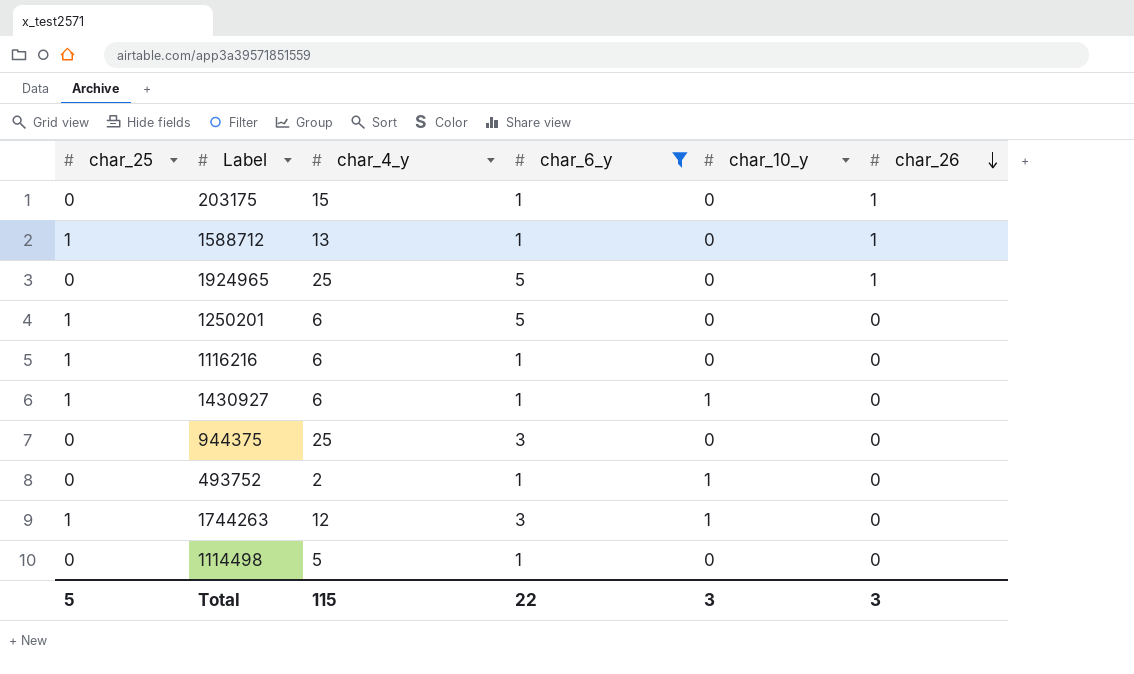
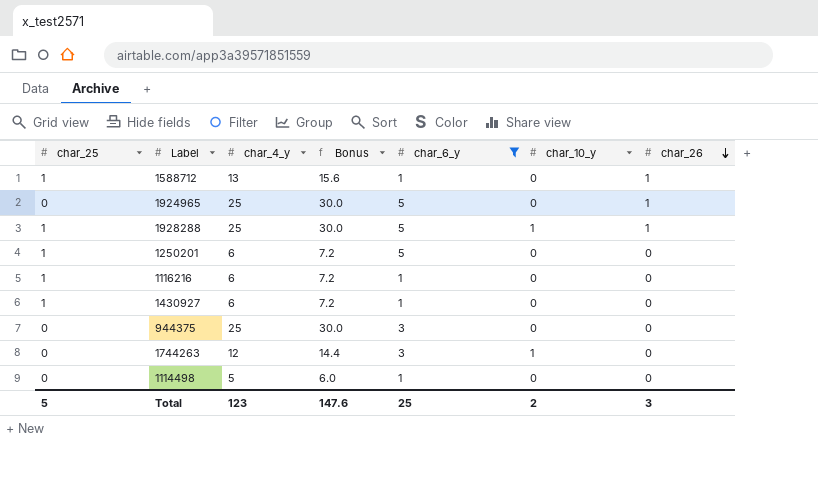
column Bonus | formula: none -> [char_4_y] * 1.2
row 203175: 0 | 15 | 1 | 0 | 1 -> none
row 493752: 0 | 2 | 1 | 1 | 0 -> none
row 1928288: none -> 1 | 25 | 30.0 | 5 | 1 | 1
1430927 | char_10_y: 1 -> 0
1744263 | char_25: 1 -> 0
Total | char_4_y: 115 -> 123
Total | char_6_y: 22 -> 25
Total | char_10_y: 3 -> 2

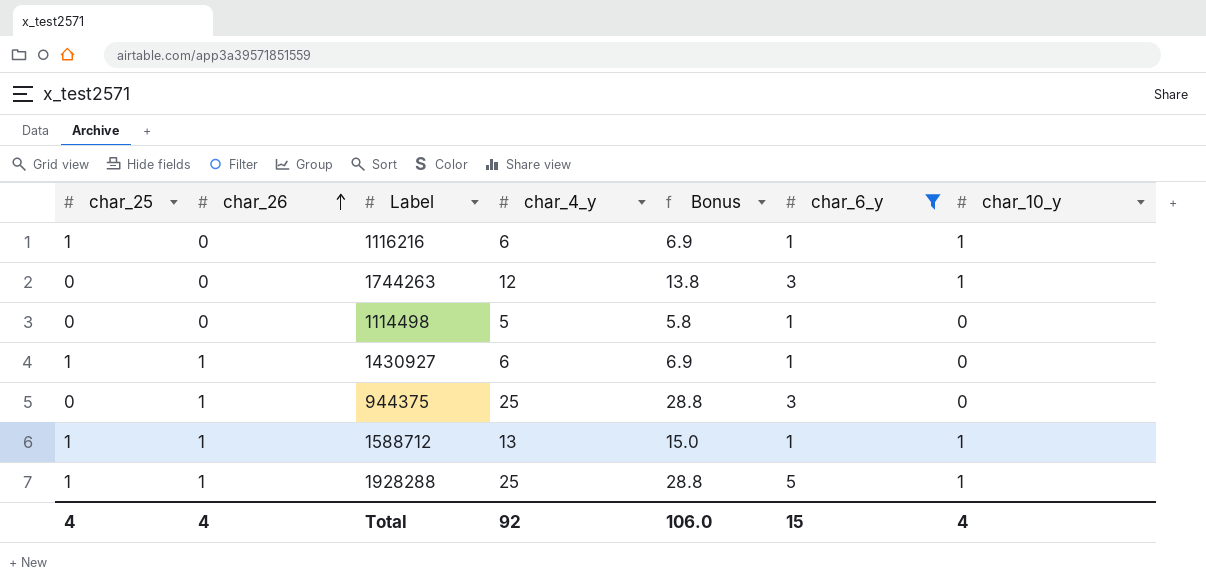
row order: char_26 descending -> char_26 ascending
column char_26 | position: 7 -> 2
column Bonus | formula: [char_4_y] * 1.2 -> [char_4_y] * 1.15
row 1924965: 0 | 25 | 30.0 | 5 | 0 | 1 -> none
row 1250201: 1 | 6 | 7.2 | 5 | 0 | 0 -> none
1116216 | char_10_y: 0 -> 1
1430927 | char_26: 0 -> 1
944375 | char_26: 0 -> 1
1588712 | char_10_y: 0 -> 1
Total | char_25: 5 -> 4
Total | char_26: 3 -> 4
Total | char_4_y: 123 -> 92
Total | Bonus: 147.6 -> 106.0
Total | char_6_y: 25 -> 15
Total | char_10_y: 2 -> 4

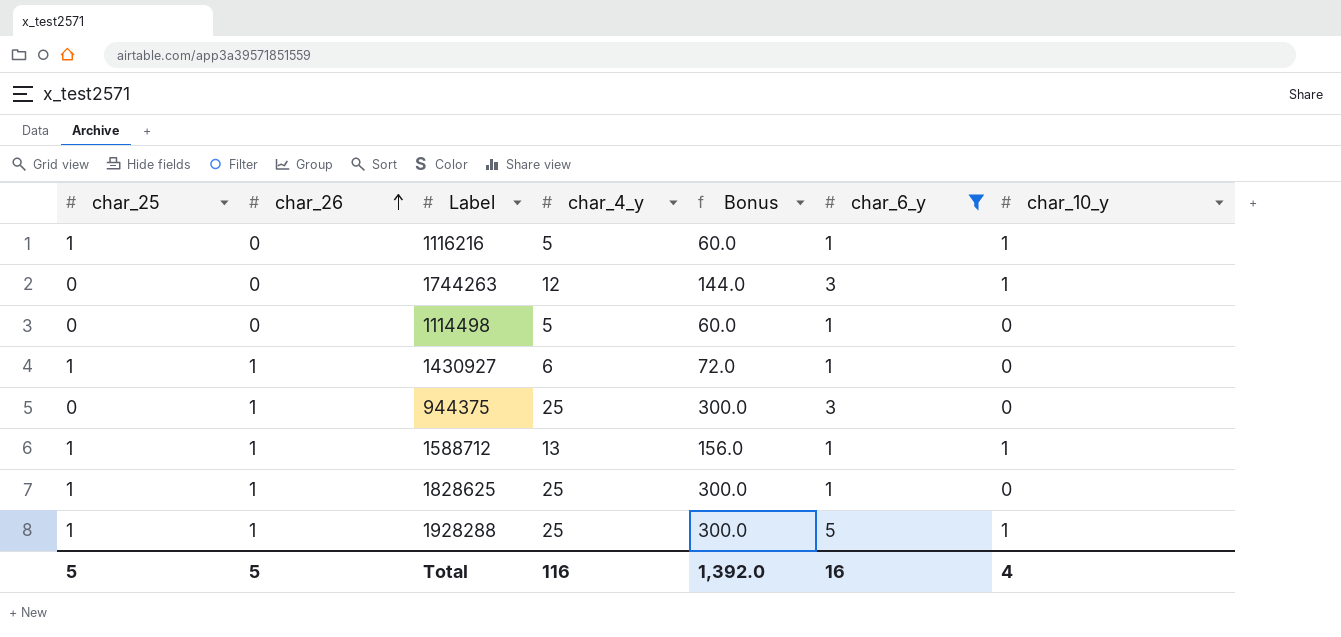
column Bonus | formula: [char_4_y] * 1.15 -> [char_4_y] * 12
1116216 | char_4_y: 6 -> 5
row 1828625: none -> 1 | 1 | 25 | 300.0 | 1 | 0
Total | char_25: 4 -> 5
Total | char_26: 4 -> 5
Total | char_4_y: 92 -> 116
Total | Bonus: 106.0 -> 1,392.0
Total | char_6_y: 15 -> 16

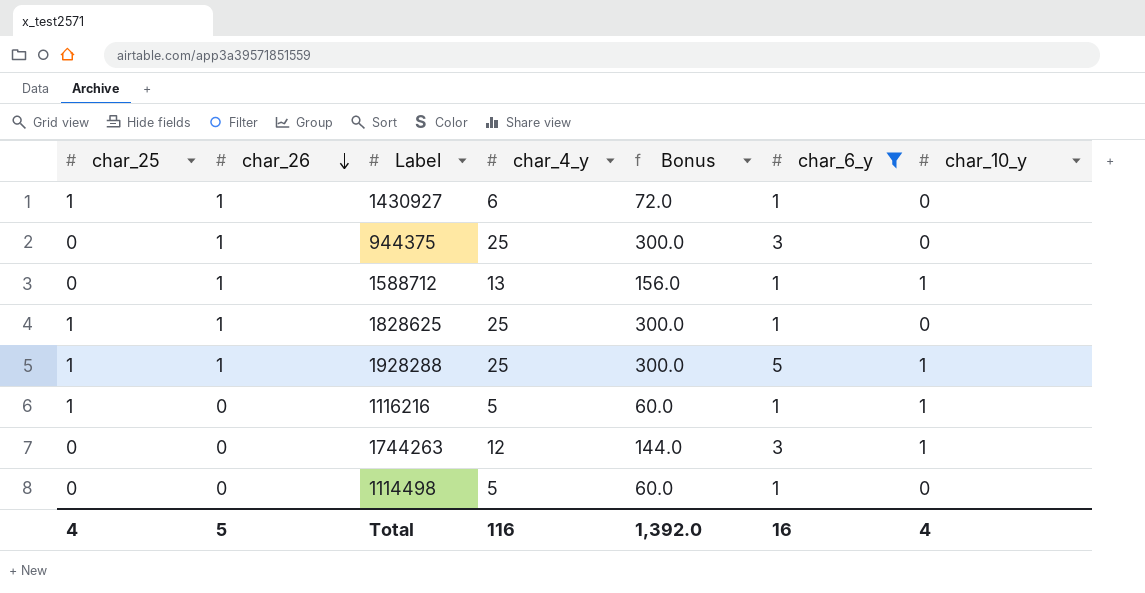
row order: char_26 ascending -> char_26 descending
1588712 | char_25: 1 -> 0
Total | char_25: 5 -> 4

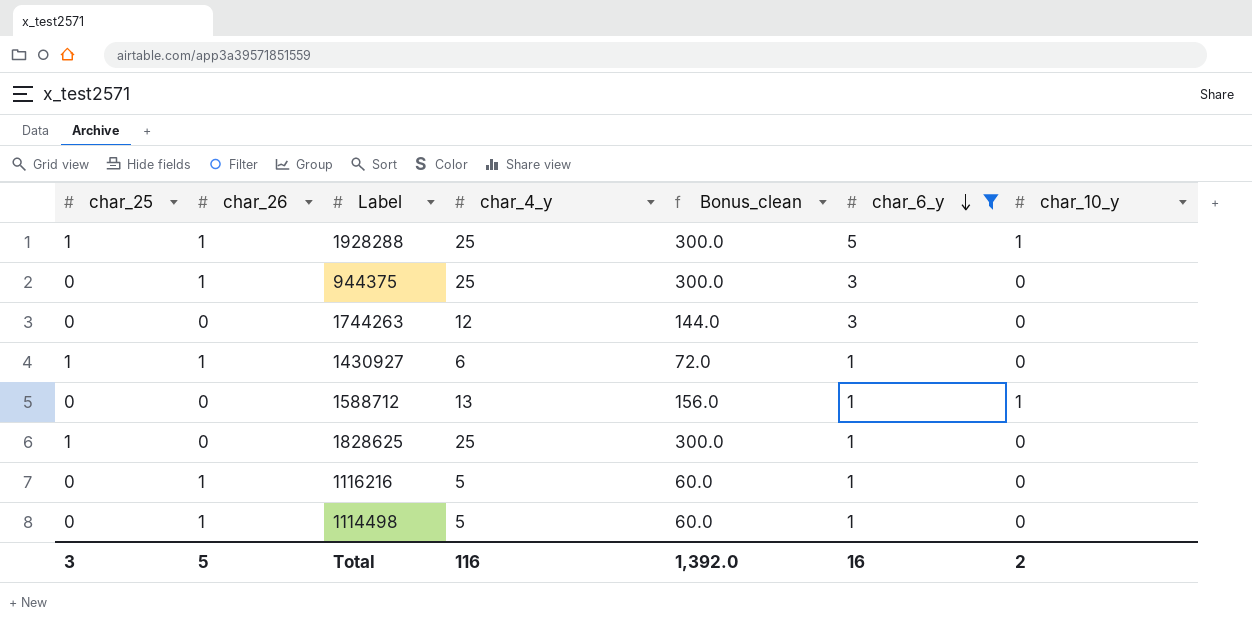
row order: char_26 descending -> char_6_y descending
column name: Bonus -> Bonus_clean
1744263 | char_10_y: 1 -> 0
1588712 | char_26: 1 -> 0
1828625 | char_26: 1 -> 0
1116216 | char_25: 1 -> 0
1116216 | char_26: 0 -> 1
1116216 | char_10_y: 1 -> 0
1114498 | char_26: 0 -> 1
Total | char_25: 4 -> 3
Total | char_10_y: 4 -> 2

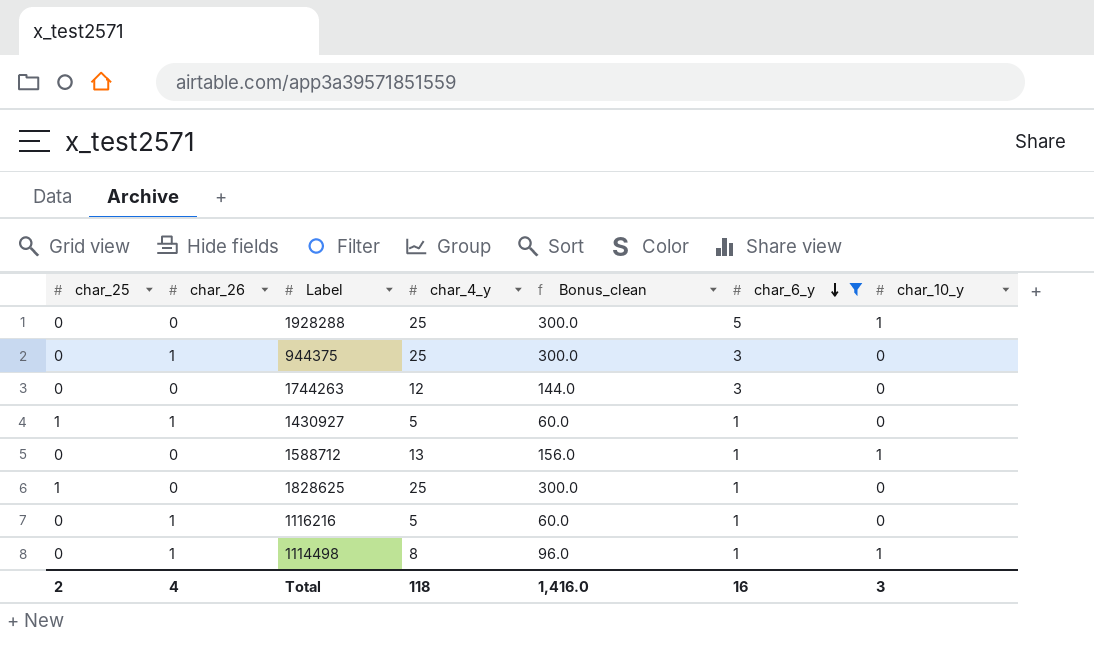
1928288 | char_25: 1 -> 0
1928288 | char_26: 1 -> 0
1430927 | char_4_y: 6 -> 5
1430927 | Bonus_clean: 72.0 -> 60.0
1114498 | char_4_y: 5 -> 8
1114498 | Bonus_clean: 60.0 -> 96.0
1114498 | char_10_y: 0 -> 1
Total | char_25: 3 -> 2
Total | char_26: 5 -> 4
Total | char_4_y: 116 -> 118
Total | Bonus_clean: 1,392.0 -> 1,416.0
Total | char_10_y: 2 -> 3

